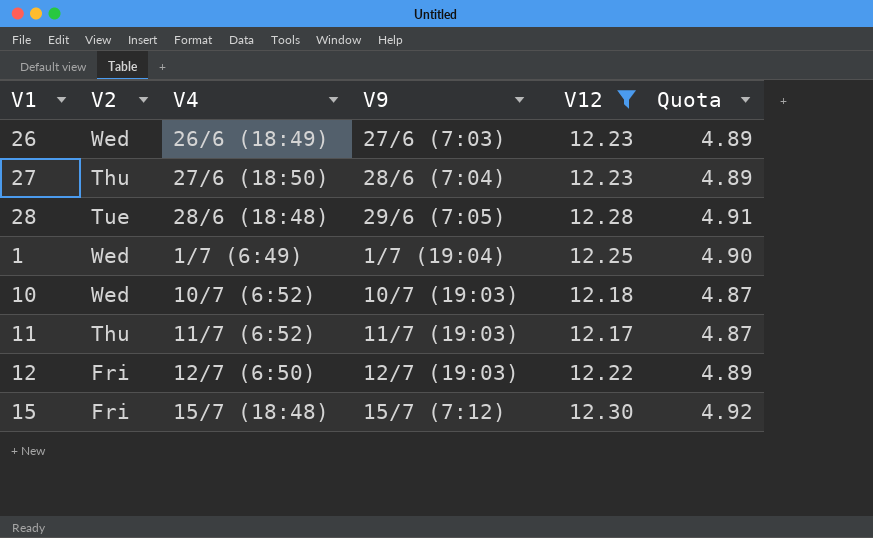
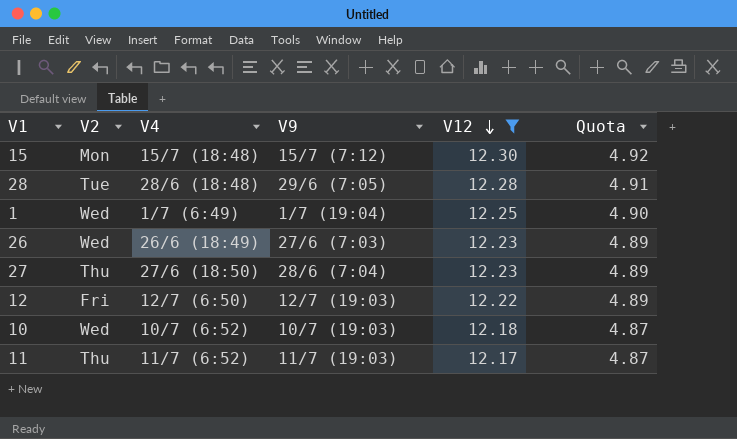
row order: none -> V12 descending
15 | V2: Fri -> Mon

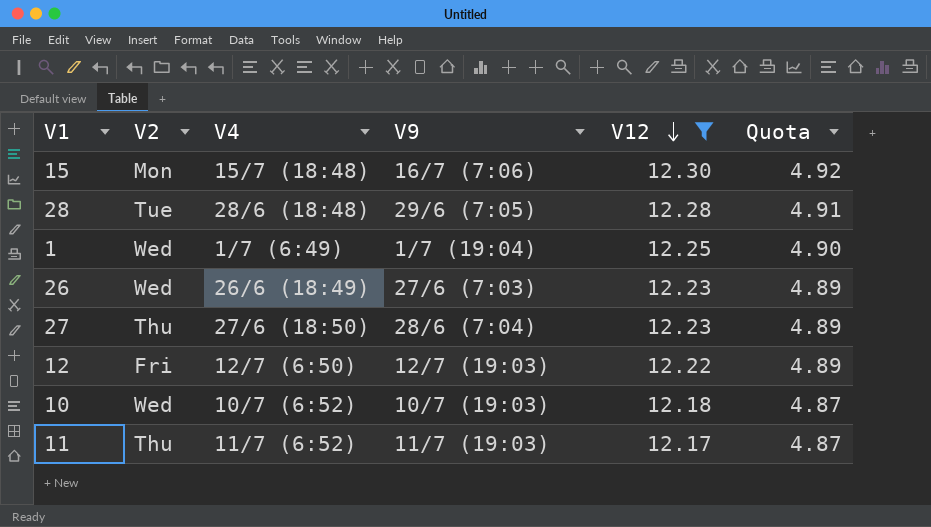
15 | V9: 15/7 (7:12) -> 16/7 (7:06)

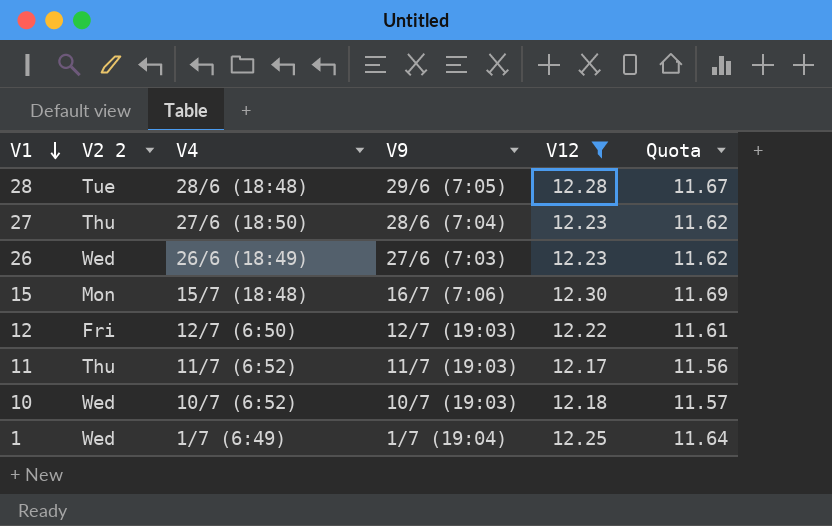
row order: V12 descending -> V1 descending
column name: V2 -> V2 2
column Quota | formula: [V12] * 0.4 -> [V12] * 0.95

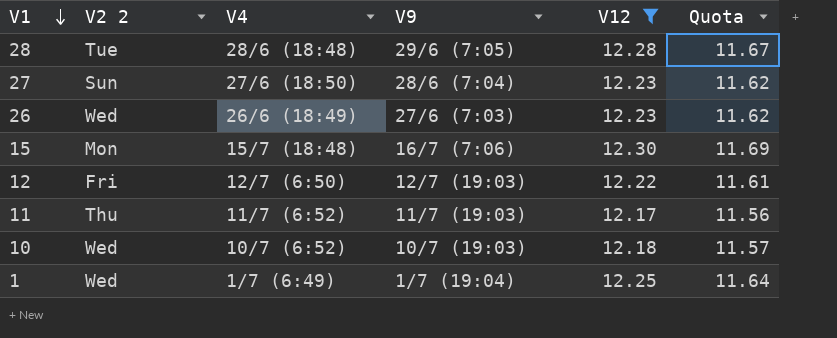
27 | V2 2: Thu -> Sun

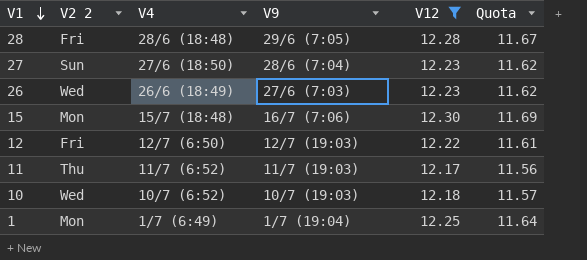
28 | V2 2: Tue -> Fri
1 | V2 2: Wed -> Mon

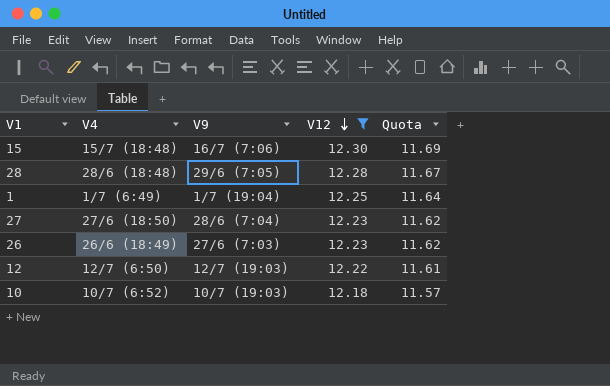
row order: V1 descending -> V12 descending
column V2 2 | position: 2 -> none
row 11: Thu | 11/7 (6:52) | 11/7 (19:03) | 12.17 | 11.56 -> none

